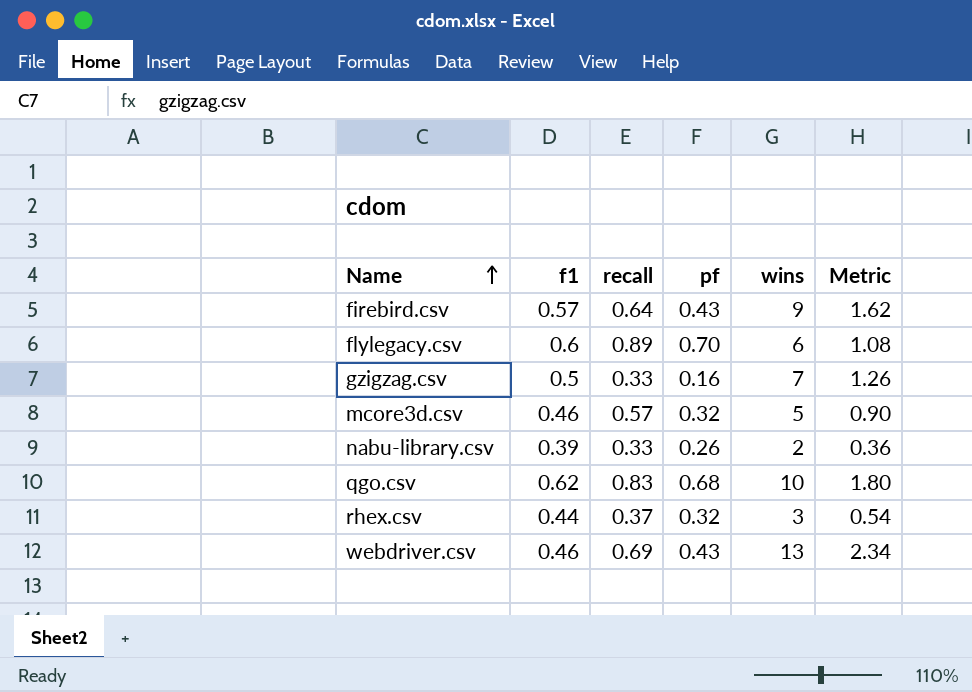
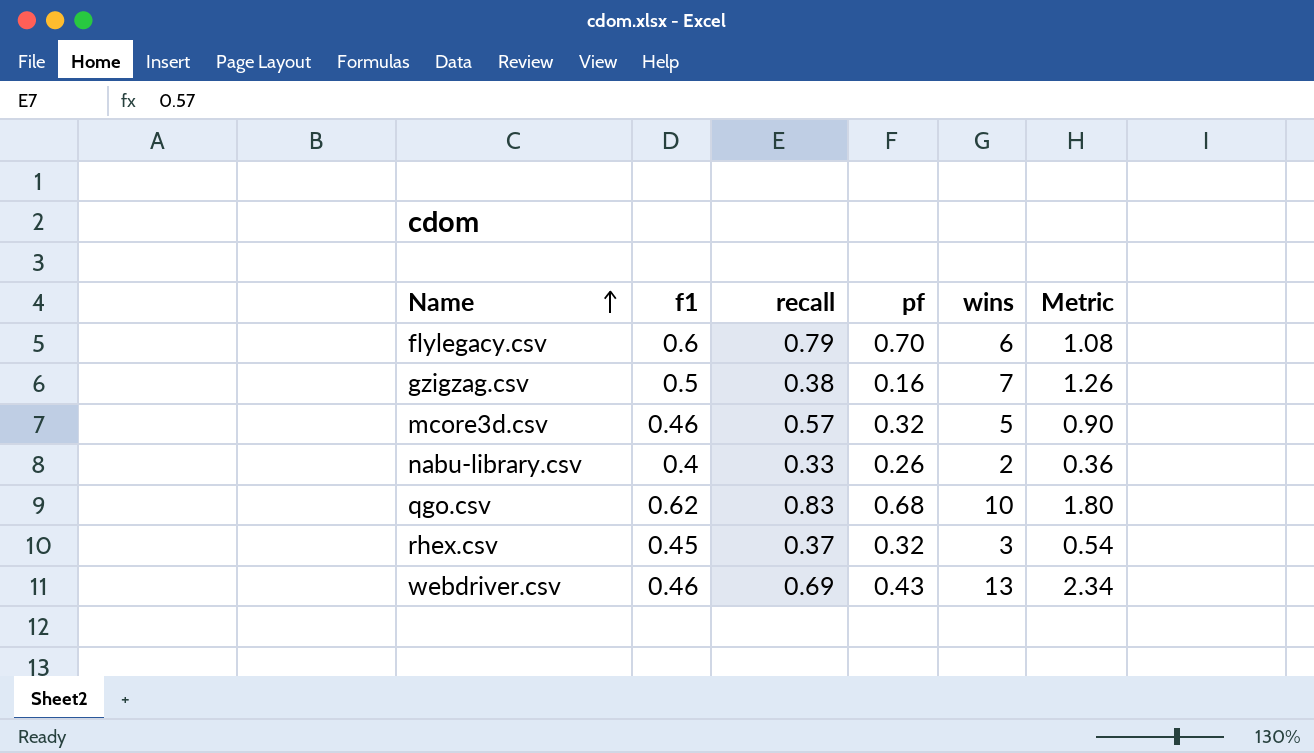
row firebird.csv: 0.57 | 0.64 | 0.43 | 9 | 1.62 -> none
flylegacy.csv | recall: 0.89 -> 0.79
gzigzag.csv | recall: 0.33 -> 0.38
nabu-library.csv | f1: 0.39 -> 0.4
rhex.csv | f1: 0.44 -> 0.45

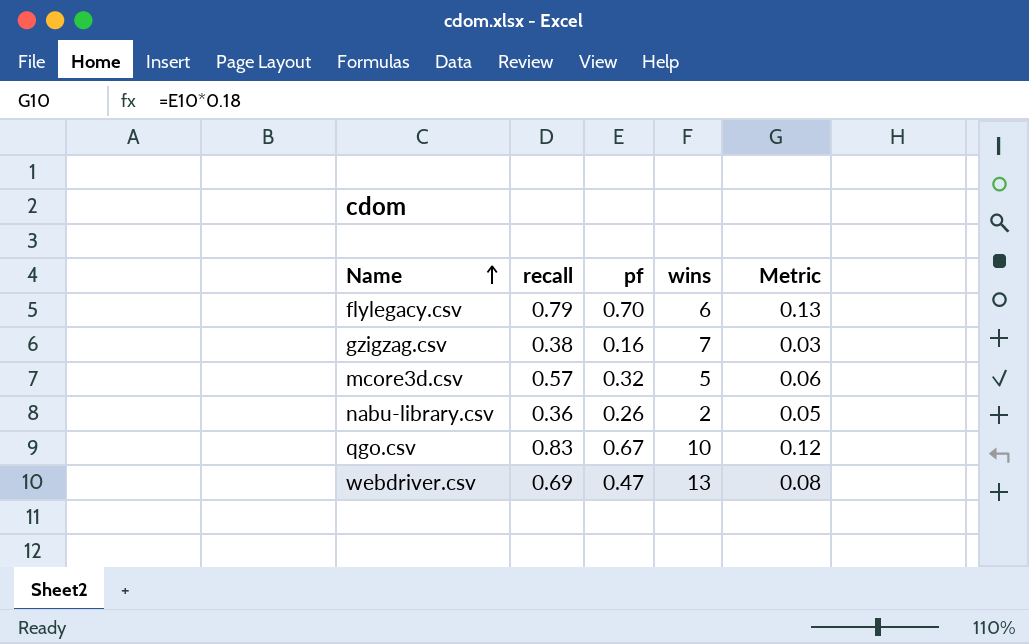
column f1 | position: 2 -> none
column Metric | formula: [wins] * 0.18 -> [pf] * 0.18
row rhex.csv: 0.45 | 0.37 | 0.32 | 3 | 0.54 -> none
nabu-library.csv | recall: 0.33 -> 0.36
qgo.csv | pf: 0.68 -> 0.67
webdriver.csv | pf: 0.43 -> 0.47

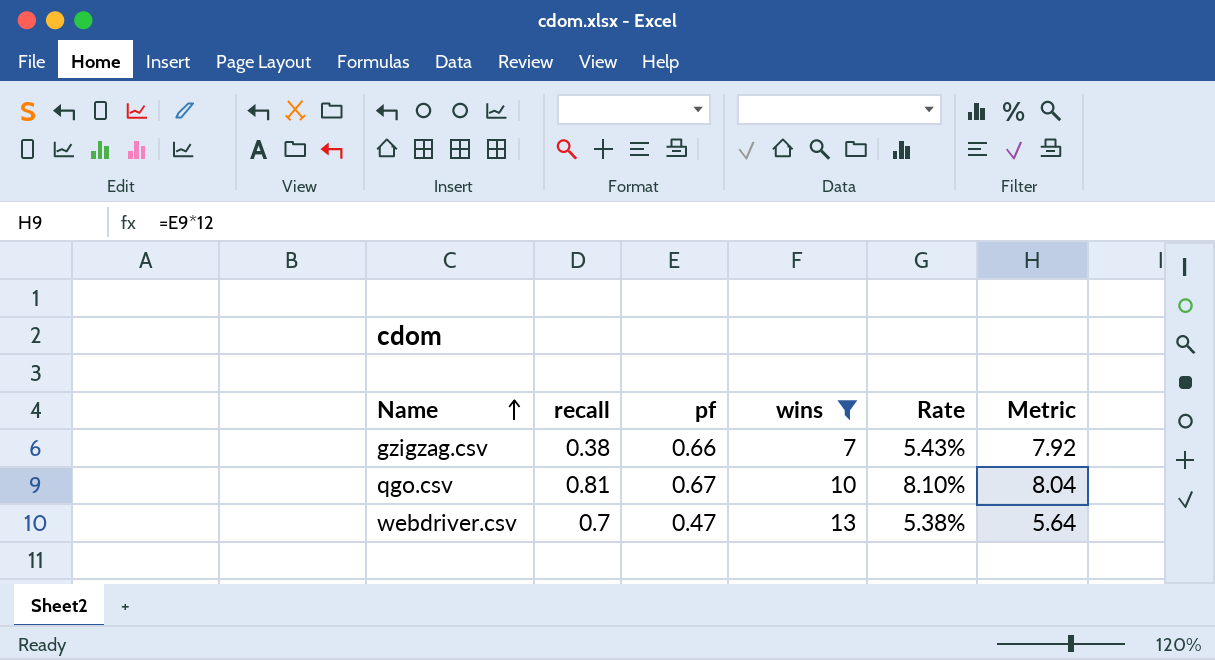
filter: none -> wins >= 7
column Rate | formula: none -> [recall] / [wins]
column Metric | formula: [pf] * 0.18 -> [pf] * 12
gzigzag.csv | pf: 0.16 -> 0.66
qgo.csv | recall: 0.83 -> 0.81
webdriver.csv | recall: 0.69 -> 0.7

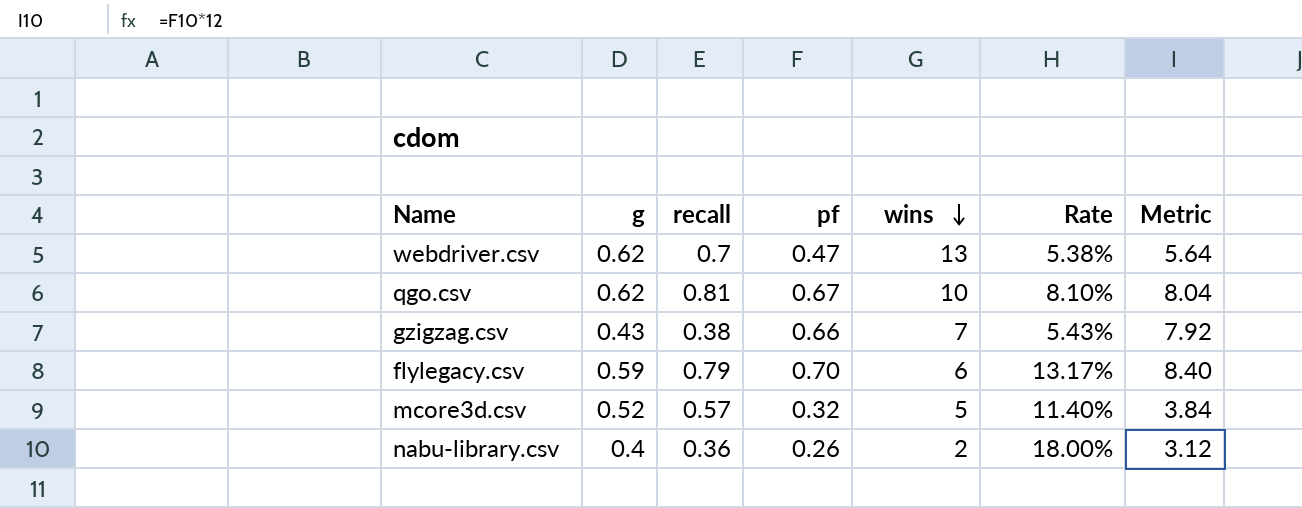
filter: wins >= 7 -> none
row order: Name ascending -> wins descending
column g | position: none -> 2

